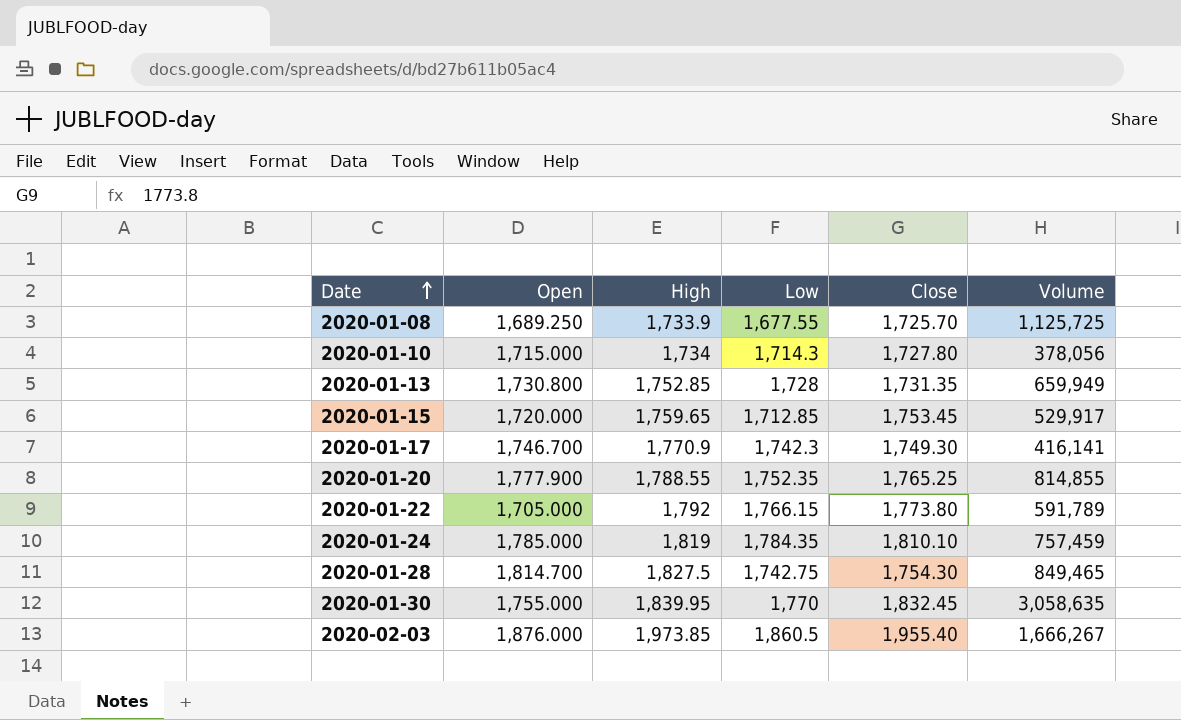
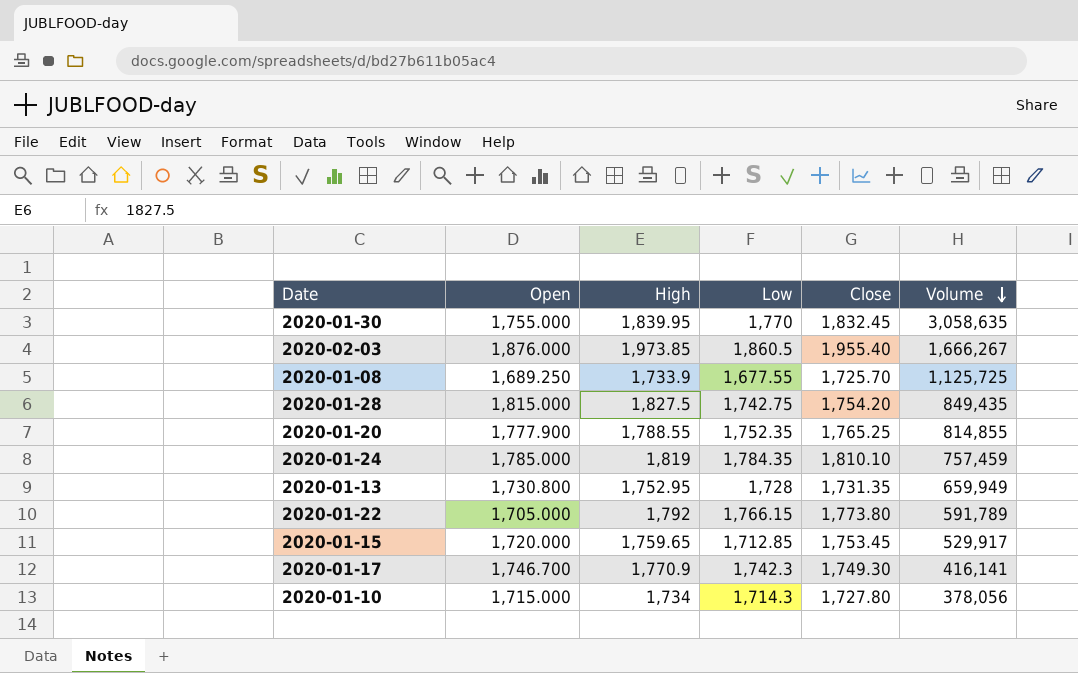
row order: Date ascending -> Volume descending
2020-01-28 | Open: 1,814.700 -> 1,815.000
2020-01-28 | Close: 1,754.30 -> 1,754.20
2020-01-28 | Volume: 849,465 -> 849,435
2020-01-13 | High: 1,752.85 -> 1,752.95

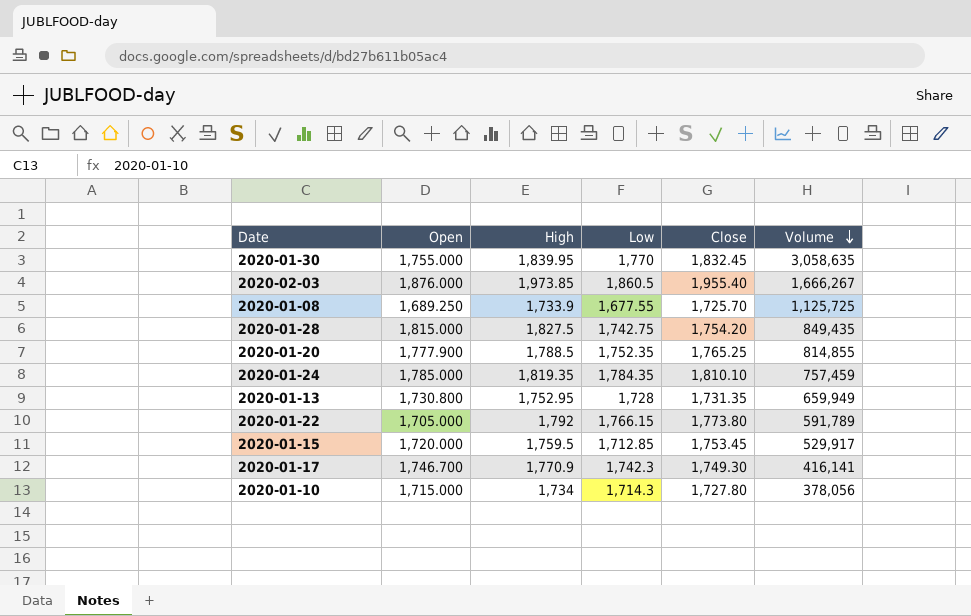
2020-01-20 | High: 1,788.55 -> 1,788.5
2020-01-24 | High: 1,819 -> 1,819.35
2020-01-15 | High: 1,759.65 -> 1,759.5

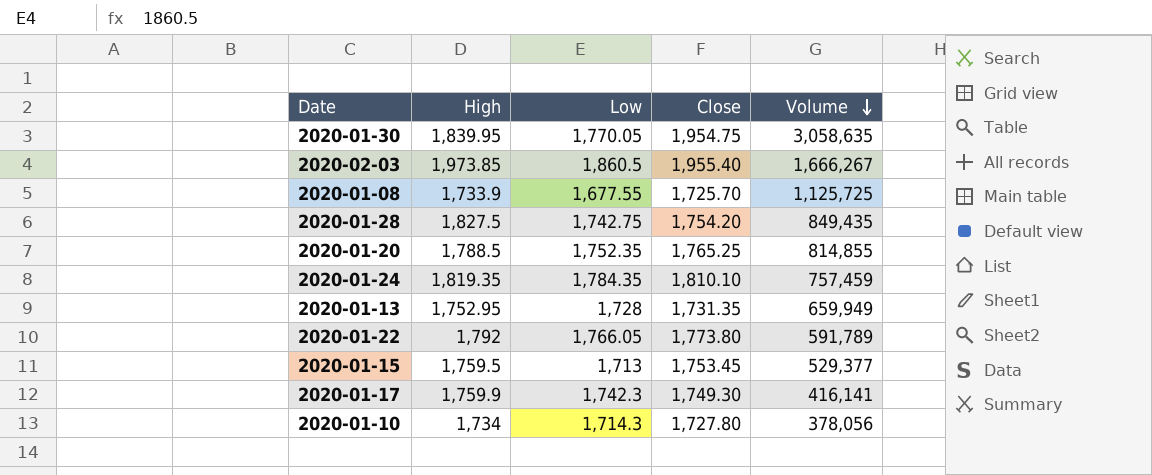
column Open | position: 2 -> none
2020-01-30 | Low: 1,770 -> 1,770.05
2020-01-30 | Close: 1,832.45 -> 1,954.75
2020-01-22 | Low: 1,766.15 -> 1,766.05
2020-01-15 | Low: 1,712.85 -> 1,713
2020-01-15 | Volume: 529,917 -> 529,377
2020-01-17 | High: 1,770.9 -> 1,759.9

